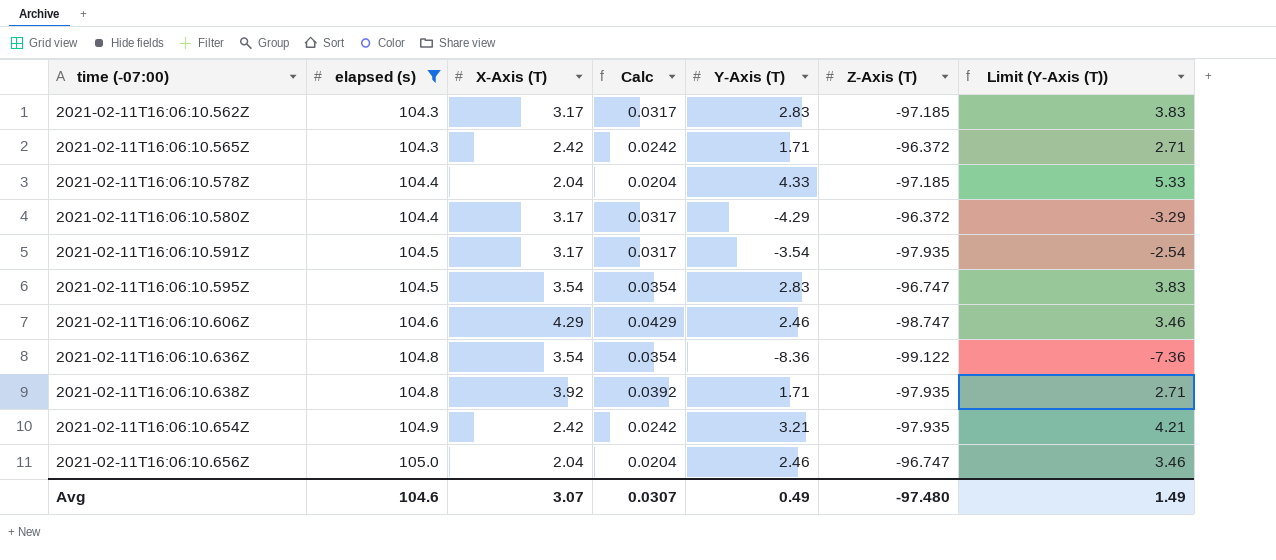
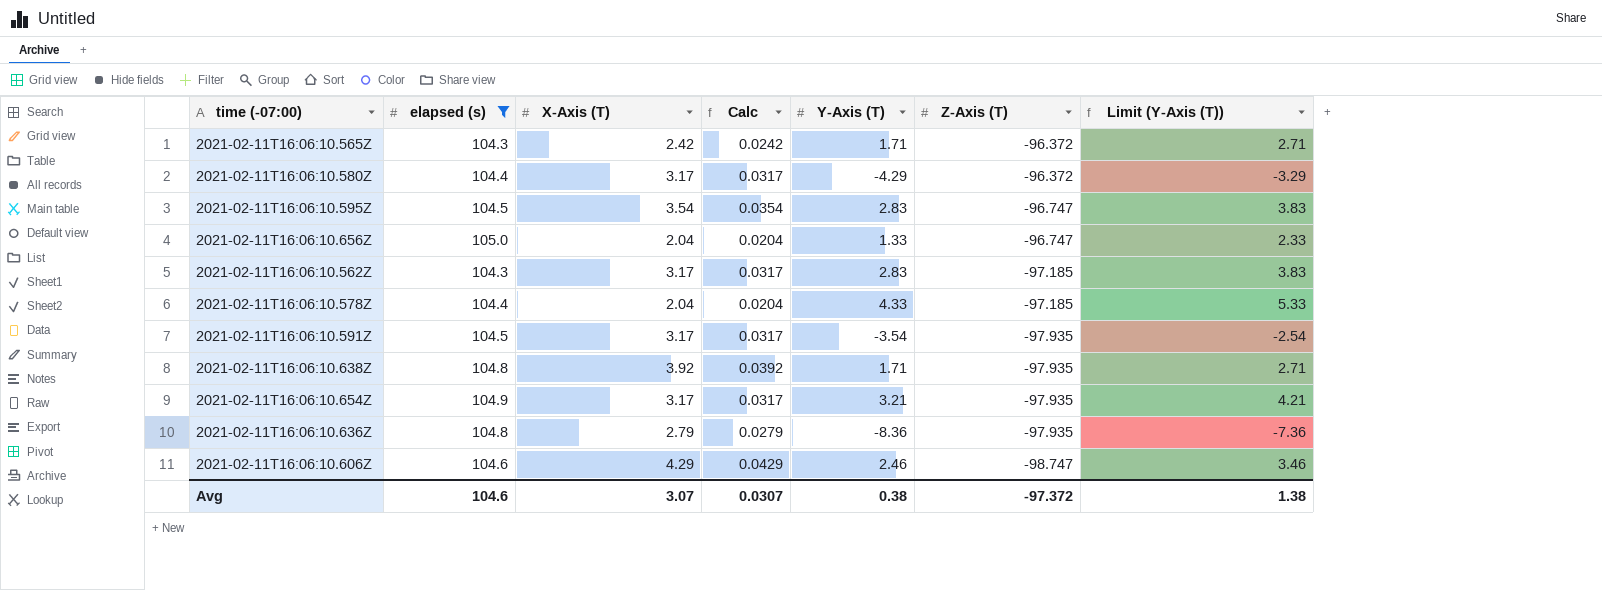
row order: time (-07:00) ascending -> Z-Axis (T) descending
2021-02-11T16:06:10.656Z | Y-Axis (T): 2.46 -> 1.33
2021-02-11T16:06:10.656Z | Limit (Y-Axis (T)): 3.46 -> 2.33
2021-02-11T16:06:10.654Z | X-Axis (T): 2.42 -> 3.17
2021-02-11T16:06:10.654Z | Calc: 0.0242 -> 0.0317
2021-02-11T16:06:10.636Z | X-Axis (T): 3.54 -> 2.79
2021-02-11T16:06:10.636Z | Calc: 0.0354 -> 0.0279
2021-02-11T16:06:10.636Z | Z-Axis (T): -99.122 -> -97.935
Avg | Y-Axis (T): 0.49 -> 0.38
Avg | Z-Axis (T): -97.480 -> -97.372
Avg | Limit (Y-Axis (T)): 1.49 -> 1.38

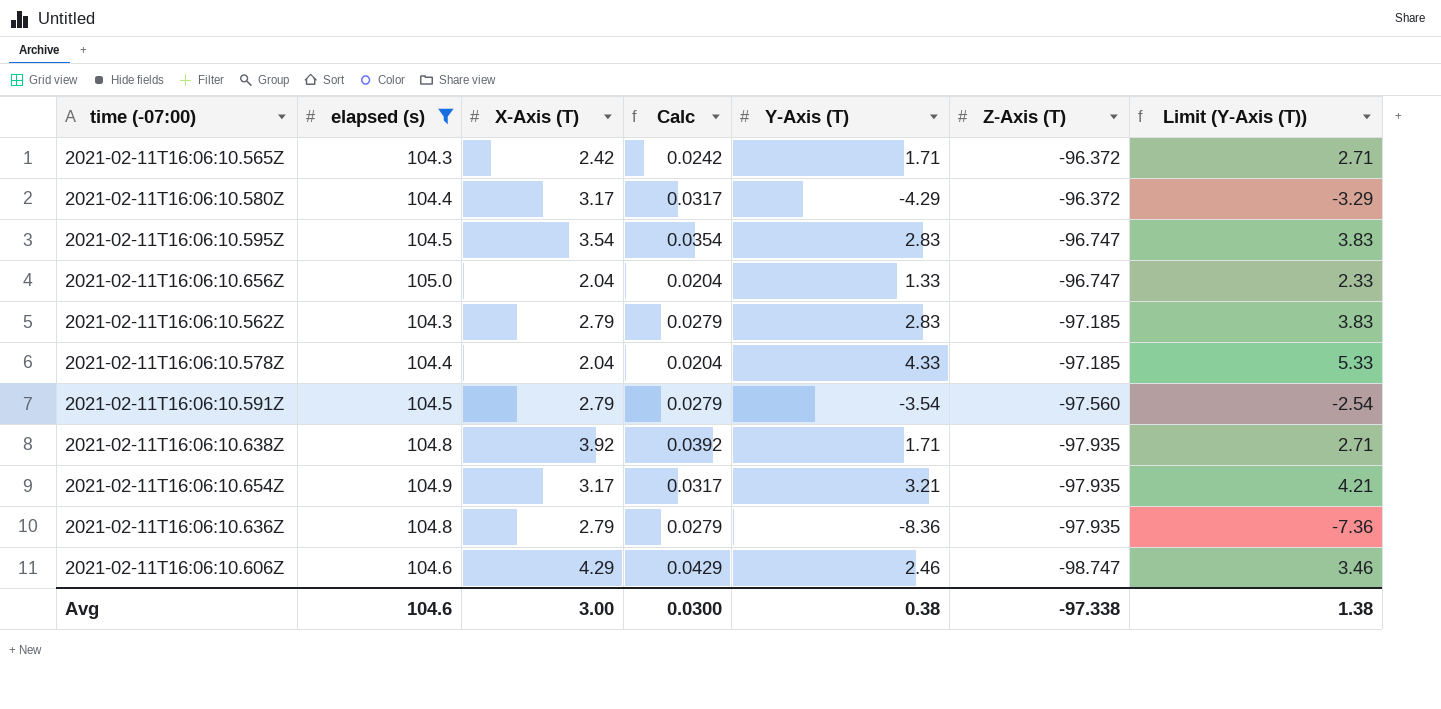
2021-02-11T16:06:10.562Z | X-Axis (T): 3.17 -> 2.79
2021-02-11T16:06:10.562Z | Calc: 0.0317 -> 0.0279
2021-02-11T16:06:10.591Z | X-Axis (T): 3.17 -> 2.79
2021-02-11T16:06:10.591Z | Calc: 0.0317 -> 0.0279
2021-02-11T16:06:10.591Z | Z-Axis (T): -97.935 -> -97.560
Avg | X-Axis (T): 3.07 -> 3.00
Avg | Calc: 0.0307 -> 0.0300
Avg | Z-Axis (T): -97.372 -> -97.338

